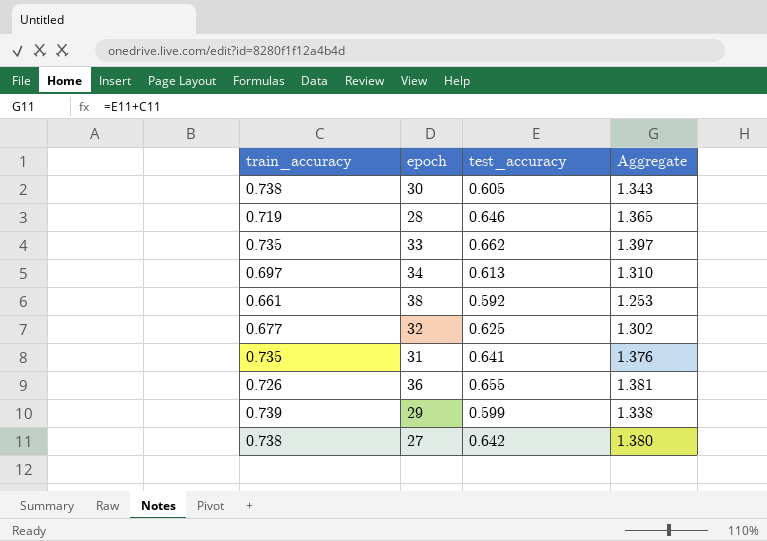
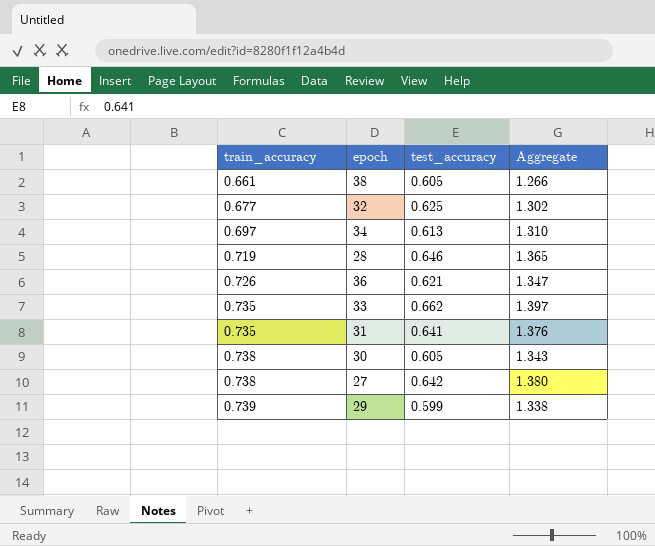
row order: none -> train_accuracy ascending
38 | test_accuracy: 0.592 -> 0.605
38 | Aggregate: 1.253 -> 1.266
36 | test_accuracy: 0.655 -> 0.621
36 | Aggregate: 1.381 -> 1.347

